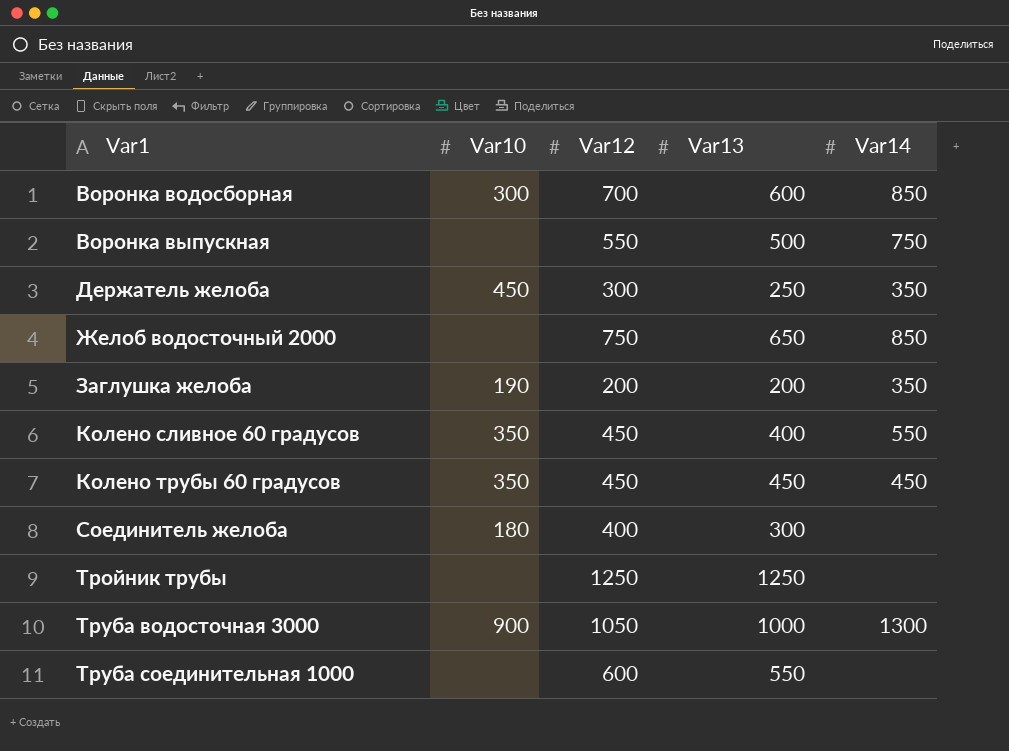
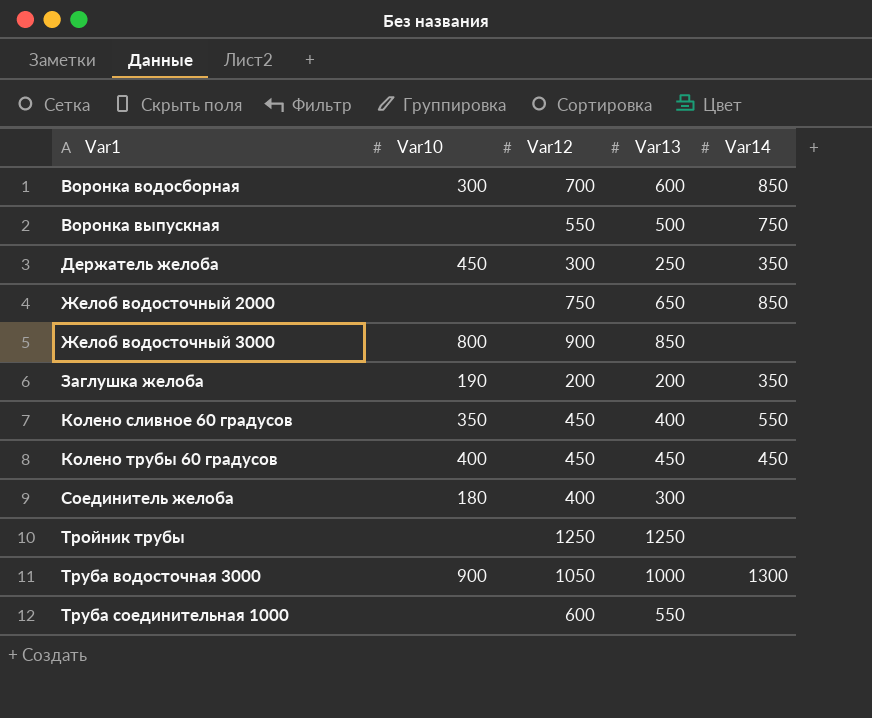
row Желоб водосточный 3000: none -> 800 | 900 | 850 | none
Колено трубы 60 градусов | Var10: 350 -> 400

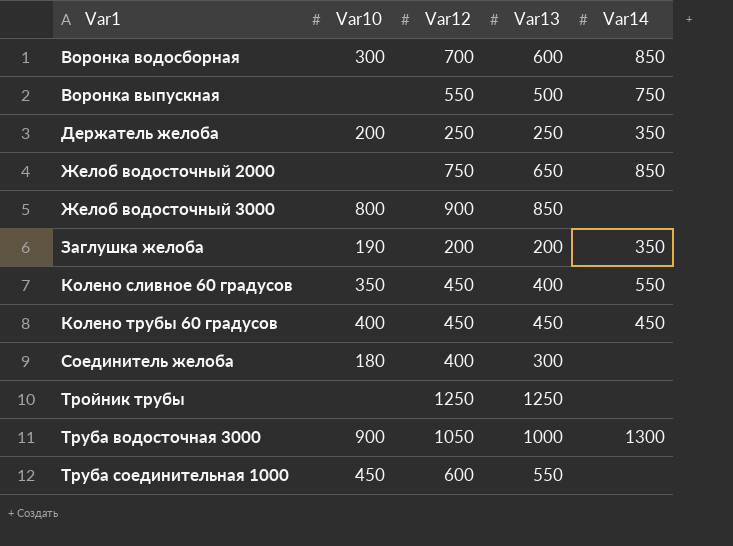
Держатель желоба | Var10: 450 -> 200
Держатель желоба | Var12: 300 -> 250
Труба соединительная 1000 | Var10: none -> 450

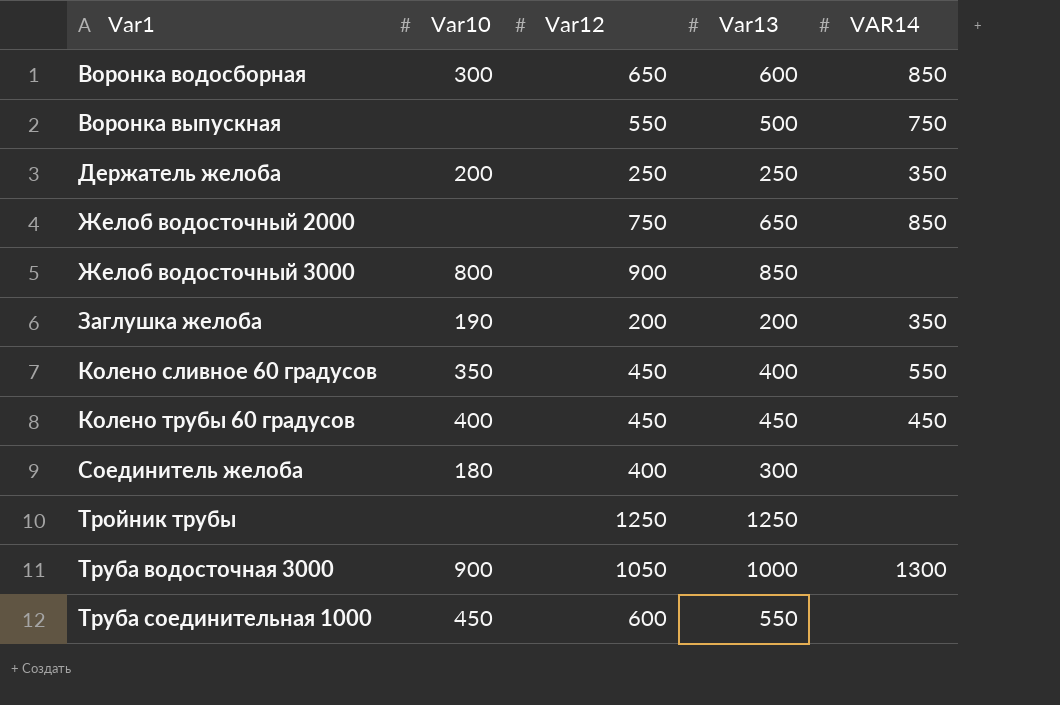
column name: Var14 -> VAR14
Воронка водосборная | Var12: 700 -> 650

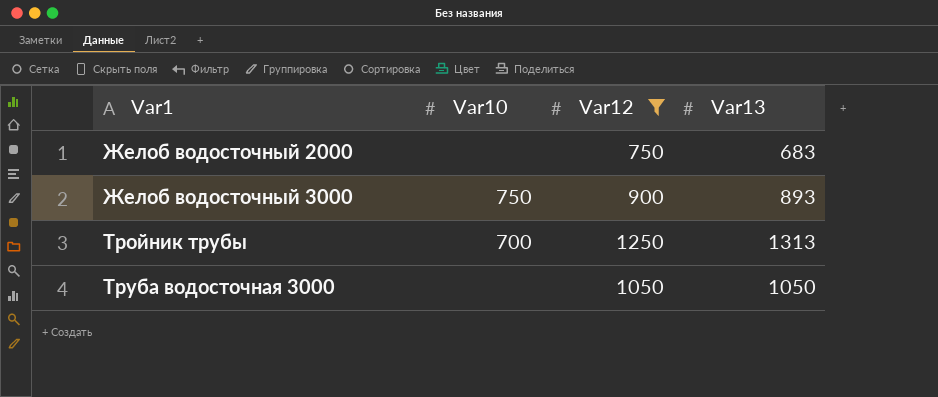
filter: none -> Var12 >= 750
column VAR14 | position: 5 -> none
Желоб водосточный 2000 | Var13: 650 -> 683
Желоб водосточный 3000 | Var10: 800 -> 750
Желоб водосточный 3000 | Var13: 850 -> 893
Тройник трубы | Var10: none -> 700
Тройник трубы | Var13: 1250 -> 1313
Труба водосточная 3000 | Var10: 900 -> none
Труба водосточная 3000 | Var13: 1000 -> 1050

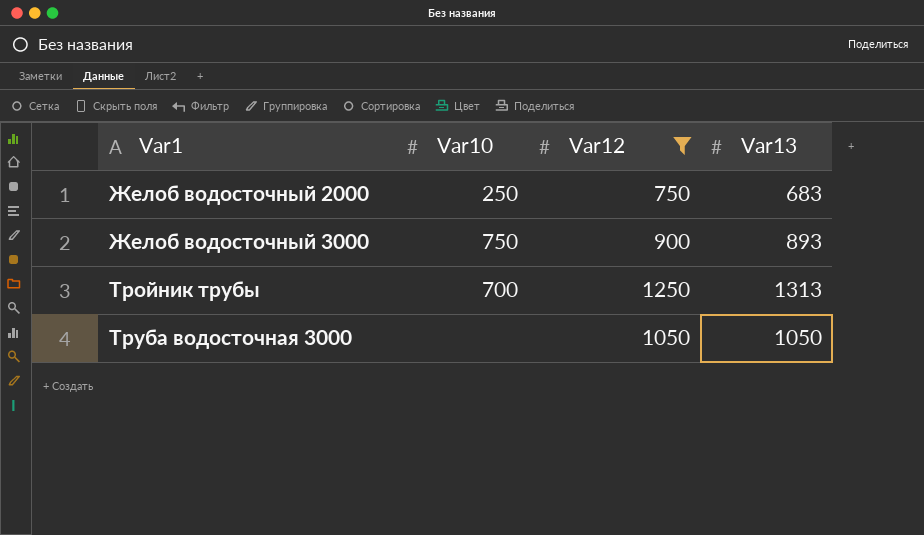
Желоб водосточный 2000 | Var10: none -> 250

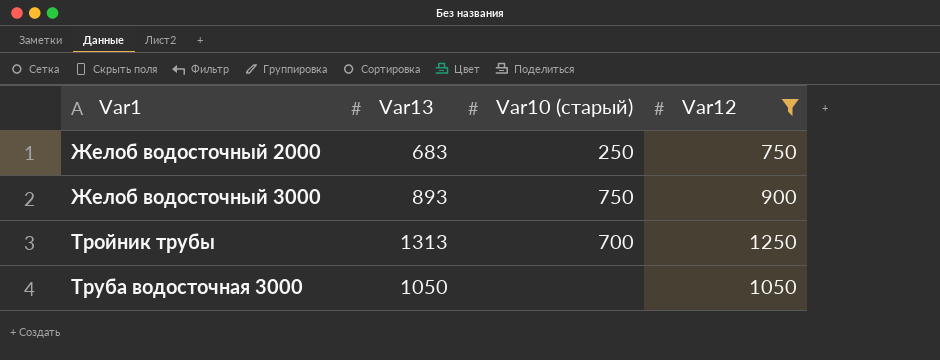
column Var13 | position: 4 -> 2
column name: Var10 -> Var10 (старый)

